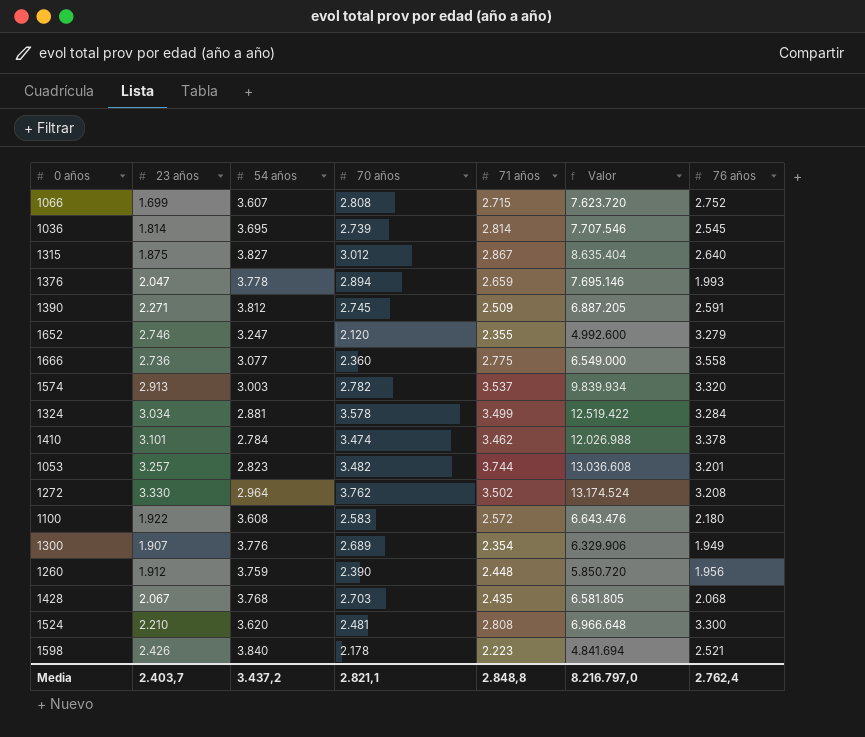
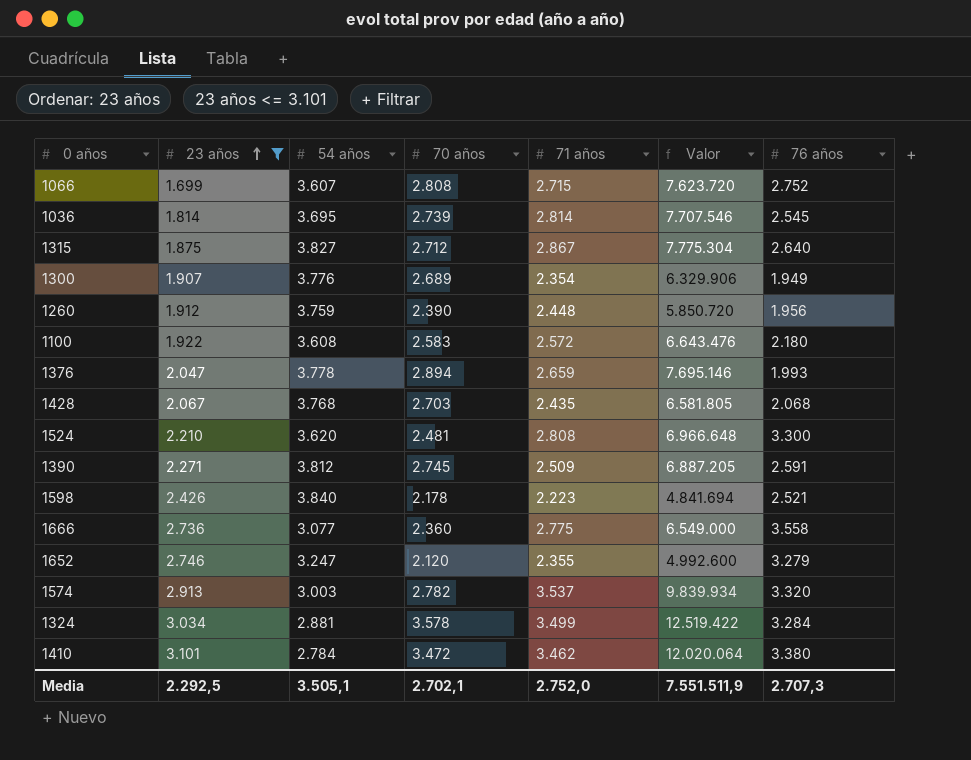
filter: none -> 23 años <= 3.101
row order: none -> 23 años ascending
1315 | 70 años: 3.012 -> 2.712
1315 | Valor: 8.635.404 -> 7.775.304
1410 | 70 años: 3.474 -> 3.472
1410 | Valor: 12.026.988 -> 12.020.064
1410 | 76 años: 3.378 -> 3.380
Media | 23 años: 2.403,7 -> 2.292,5
Media | 54 años: 3.437,2 -> 3.505,1
Media | 70 años: 2.821,1 -> 2.702,1
Media | 71 años: 2.848,8 -> 2.752,0
Media | Valor: 8.216.797,0 -> 7.551.511,9
Media | 76 años: 2.762,4 -> 2.707,3

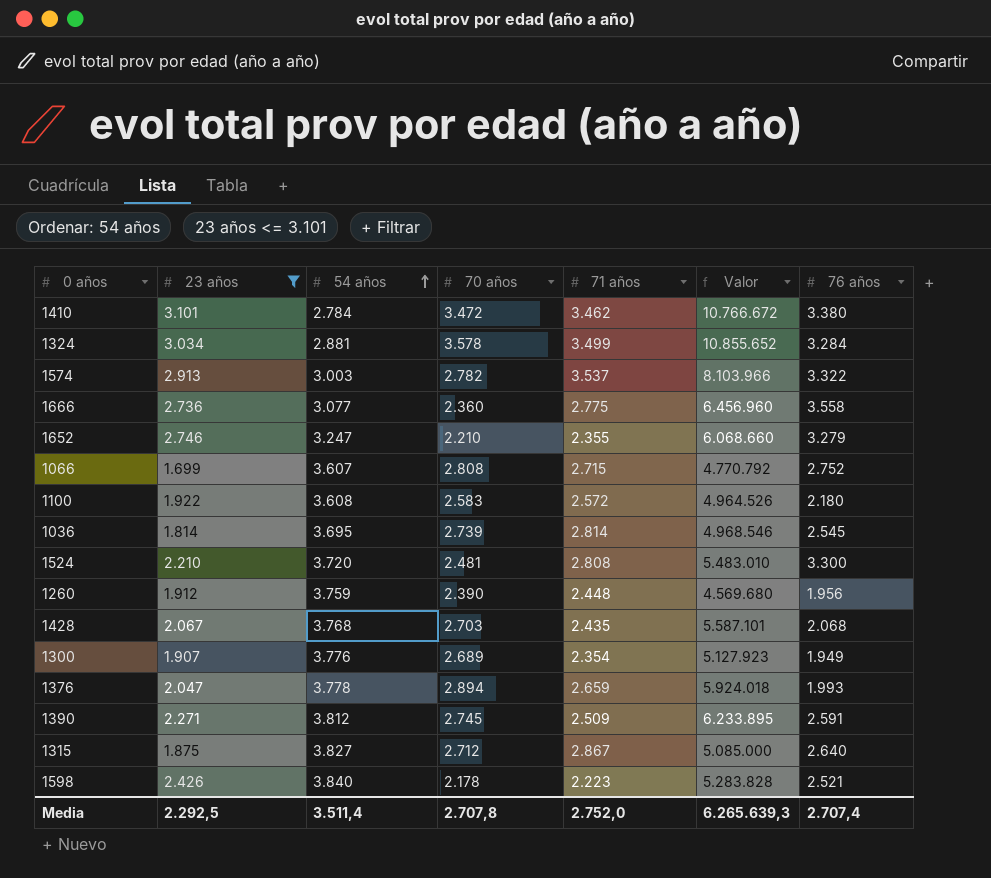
row order: 23 años ascending -> 54 años ascending
column Valor | formula: [70 años] * [71 años] -> [23 años] * [70 años]
1574 | 76 años: 3.320 -> 3.322
1652 | 70 años: 2.120 -> 2.210
1524 | 54 años: 3.620 -> 3.720
Media | 54 años: 3.505,1 -> 3.511,4
Media | 70 años: 2.702,1 -> 2.707,8
Media | Valor: 7.551.511,9 -> 6.265.639,3
Media | 76 años: 2.707,3 -> 2.707,4

